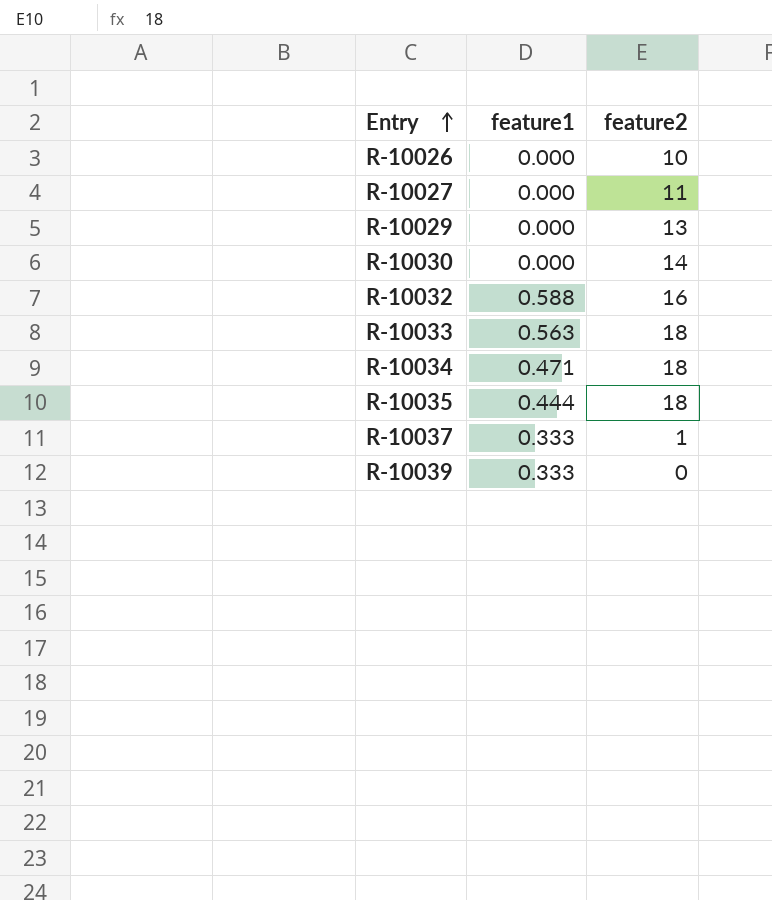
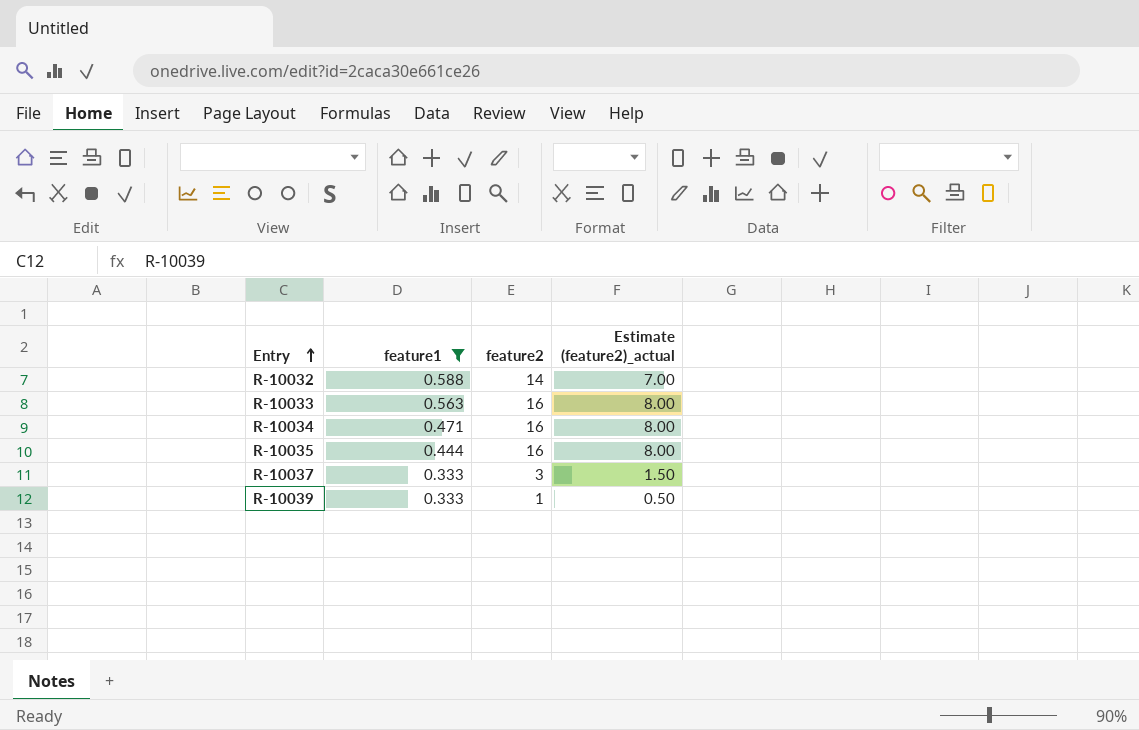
filter: none -> feature1 != 0.000
column Estimate (feature2)_actual | formula: none -> [feature2] * 0.5
R-10032 | feature2: 16 -> 14
R-10033 | feature2: 18 -> 16
R-10034 | feature2: 18 -> 16
R-10035 | feature2: 18 -> 16
R-10037 | feature2: 1 -> 3
R-10039 | feature2: 0 -> 1

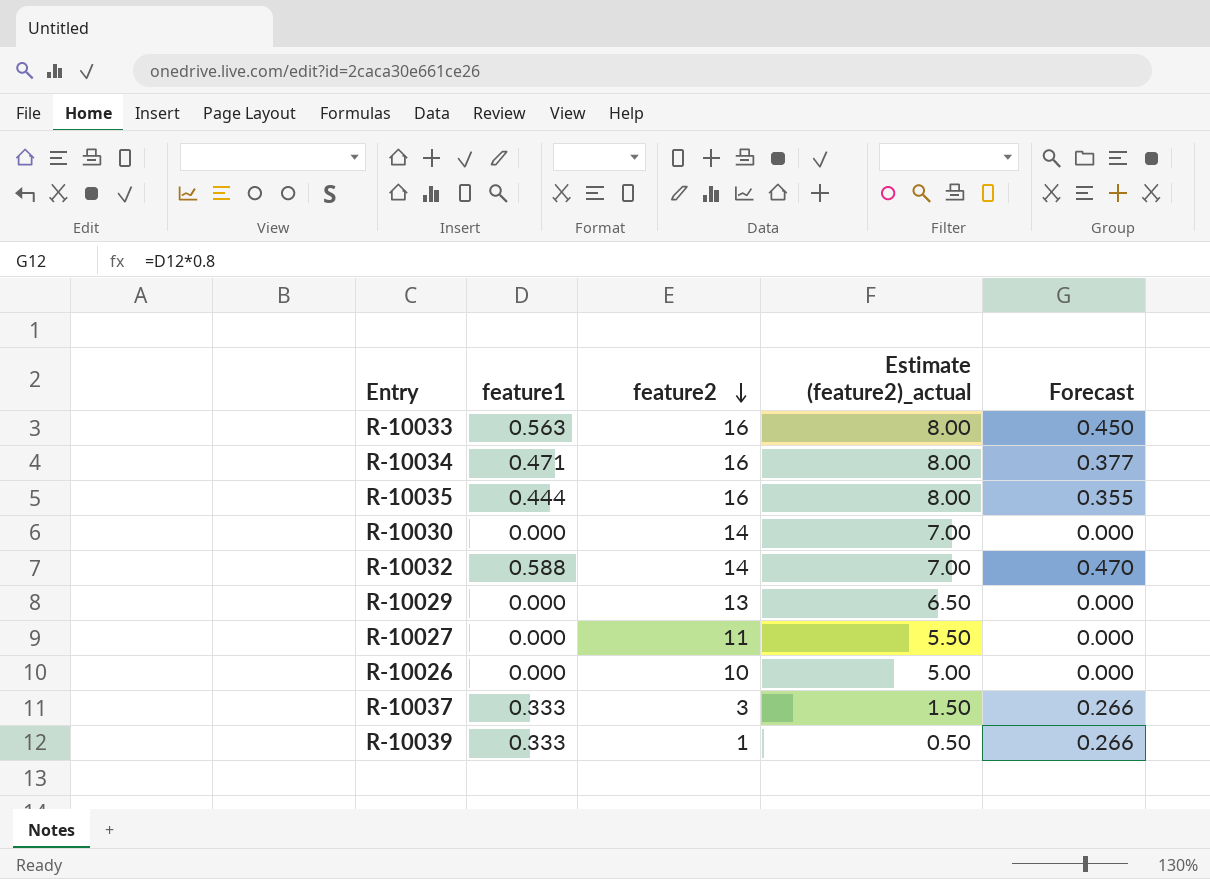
filter: feature1 != 0.000 -> none
row order: Entry ascending -> feature2 descending
column Forecast | formula: none -> [feature1] * 0.8

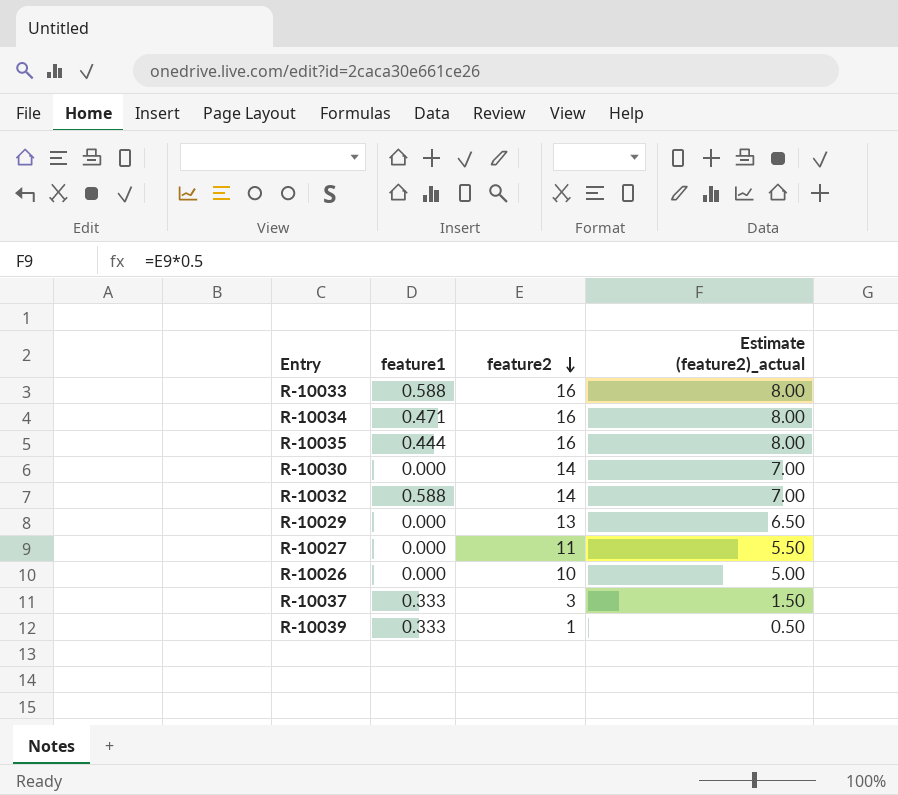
column Forecast | formula: [feature1] * 0.8 -> none
R-10033 | feature1: 0.563 -> 0.588

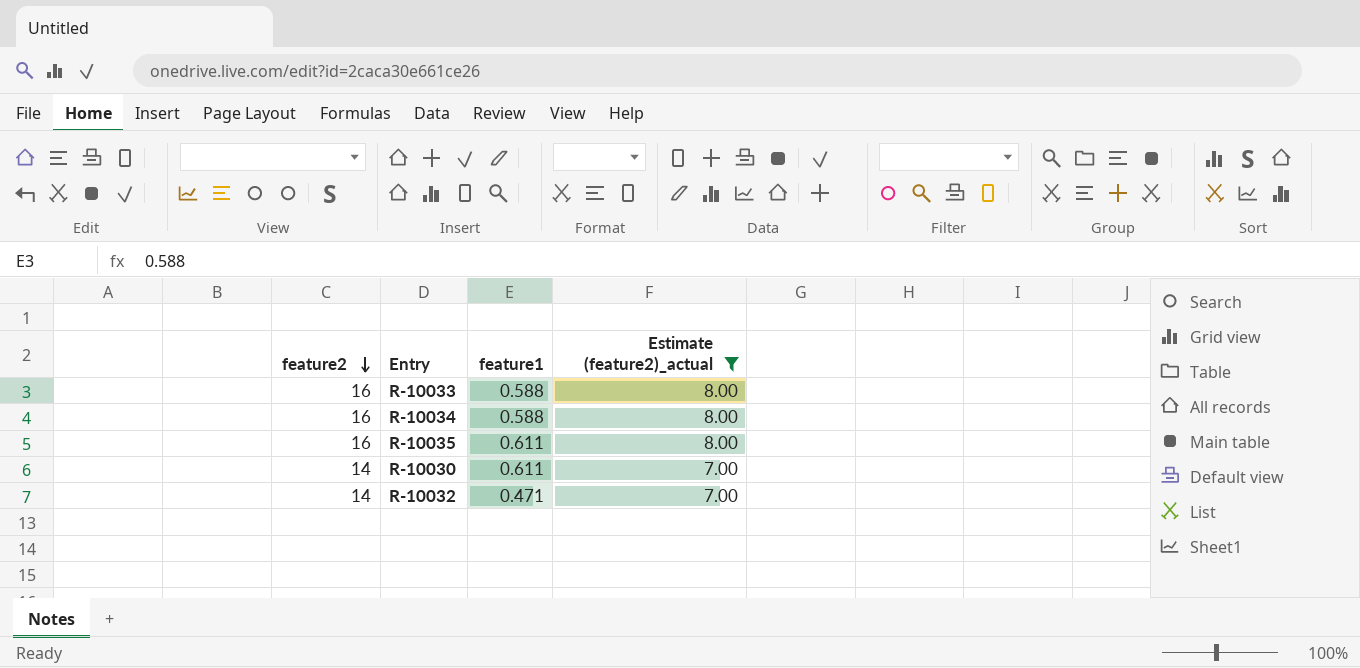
filter: none -> Estimate (feature2)_actual >= 7.00
column feature2 | position: 3 -> 1
R-10034 | feature1: 0.471 -> 0.588
R-10035 | feature1: 0.444 -> 0.611
R-10030 | feature1: 0.000 -> 0.611
R-10032 | feature1: 0.588 -> 0.471

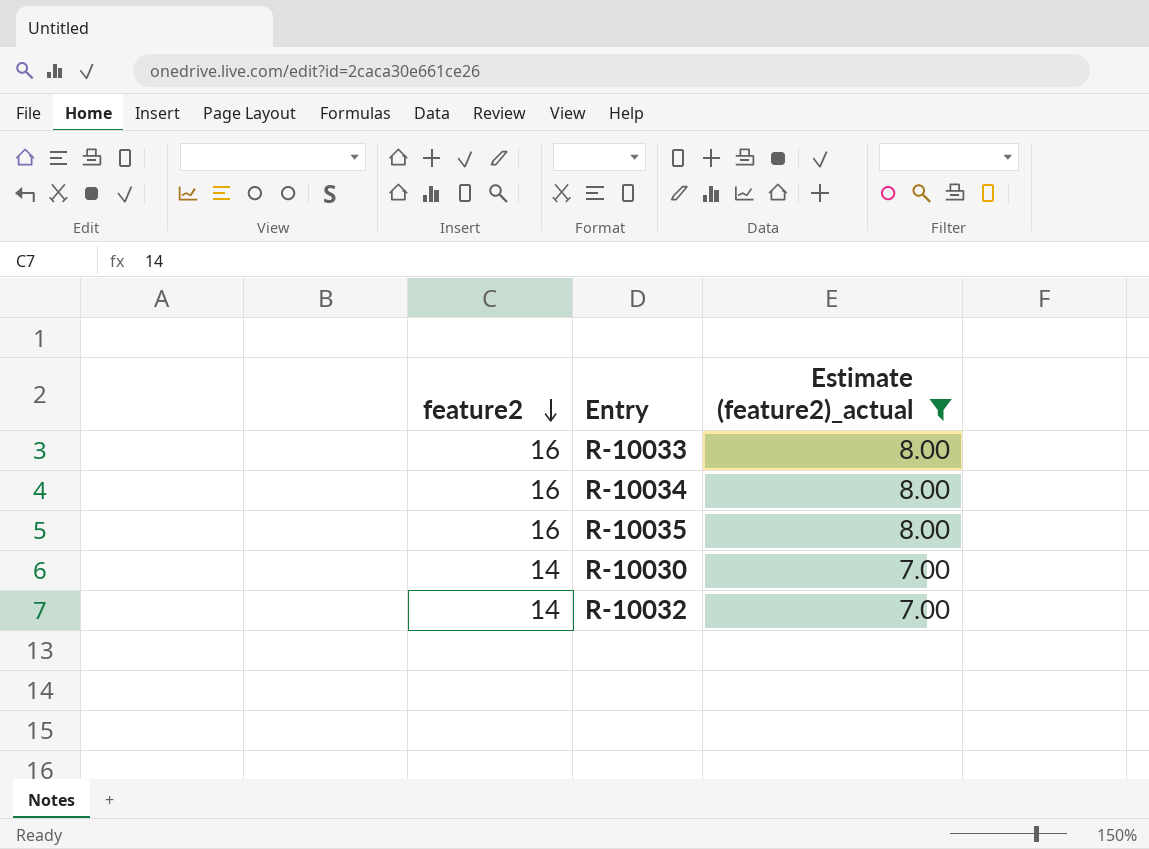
column feature1 | position: 3 -> none

